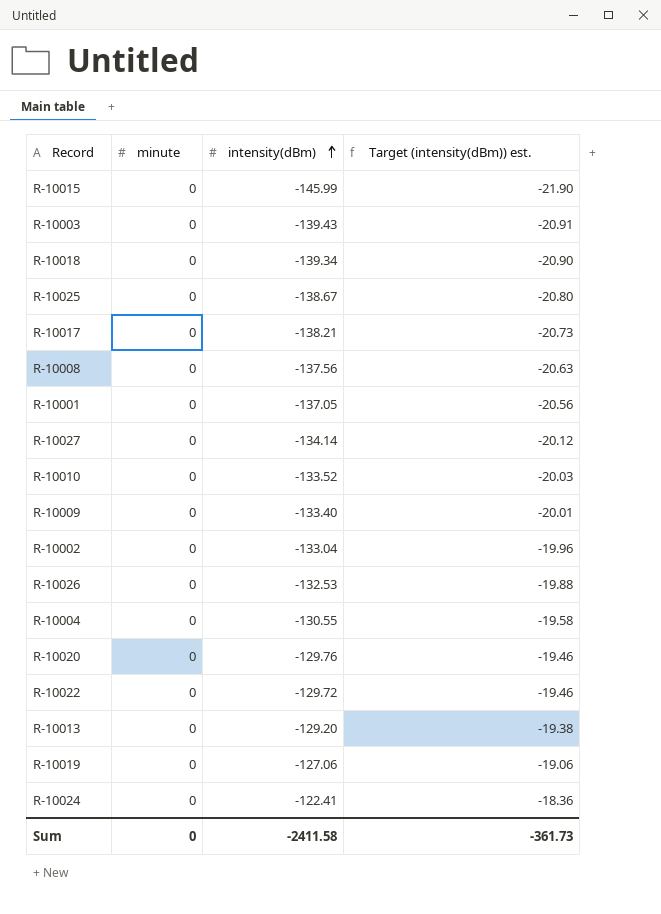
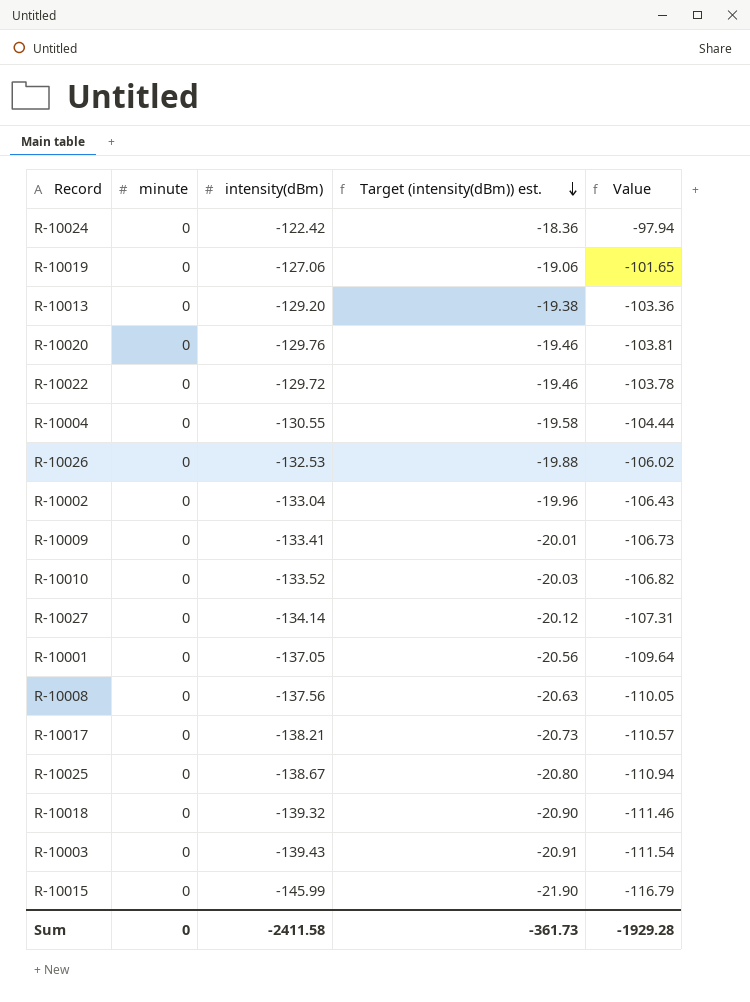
row order: intensity(dBm) ascending -> Target (intensity(dBm)) est. descending
column Value | formula: none -> [intensity(dBm)] * 0.8
R-10024 | intensity(dBm): -122.41 -> -122.42
R-10009 | intensity(dBm): -133.40 -> -133.41
R-10018 | intensity(dBm): -139.34 -> -139.32

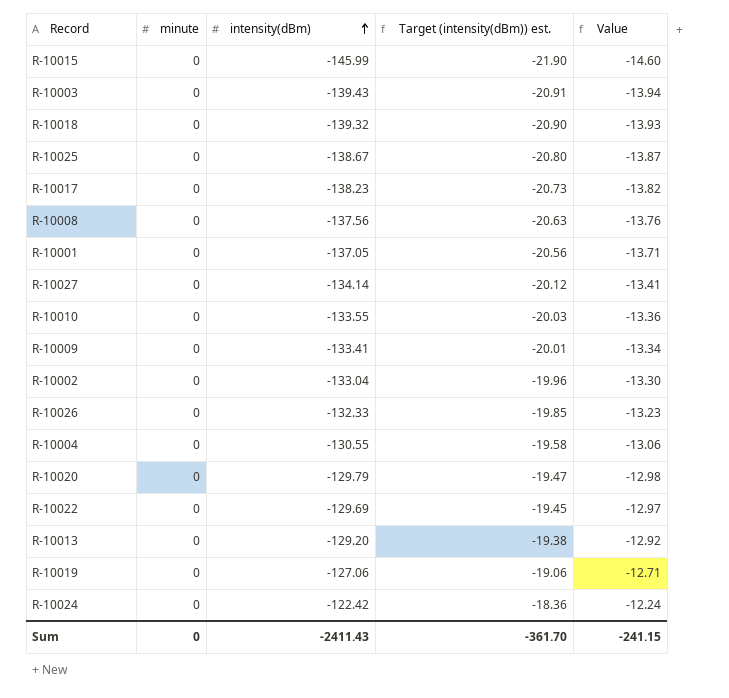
row order: Target (intensity(dBm)) est. descending -> intensity(dBm) ascending
column Value | formula: [intensity(dBm)] * 0.8 -> [intensity(dBm)] * 0.1
R-10017 | intensity(dBm): -138.21 -> -138.23
R-10010 | intensity(dBm): -133.52 -> -133.55
R-10026 | intensity(dBm): -132.53 -> -132.33
R-10026 | Target (intensity(dBm)) est.: -19.88 -> -19.85
R-10020 | intensity(dBm): -129.76 -> -129.79
R-10020 | Target (intensity(dBm)) est.: -19.46 -> -19.47
R-10022 | intensity(dBm): -129.72 -> -129.69
R-10022 | Target (intensity(dBm)) est.: -19.46 -> -19.45
Sum | intensity(dBm): -2411.58 -> -2411.43
Sum | Target (intensity(dBm)) est.: -361.73 -> -361.70
Sum | Value: -1929.28 -> -241.15

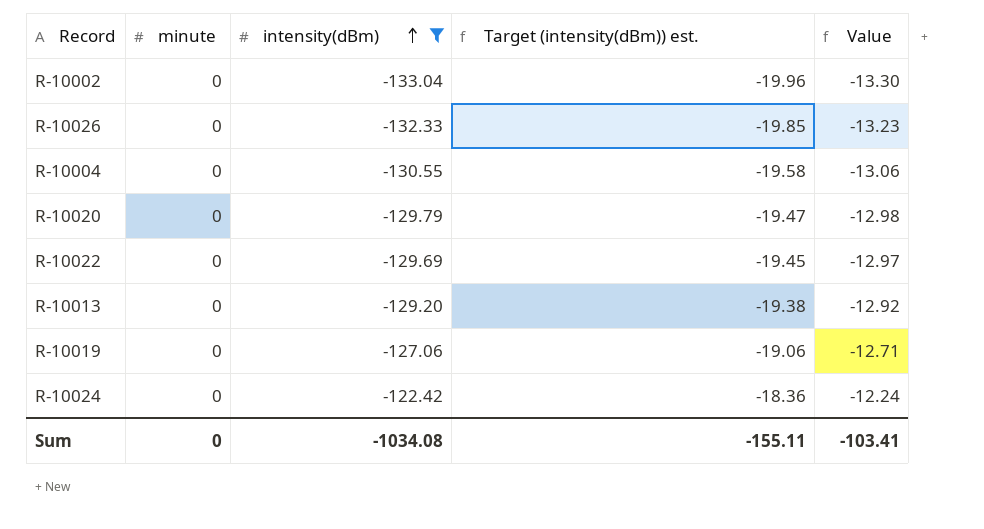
filter: none -> intensity(dBm) >= -133.04
Sum | intensity(dBm): -2411.43 -> -1034.08
Sum | Target (intensity(dBm)) est.: -361.70 -> -155.11
Sum | Value: -241.15 -> -103.41

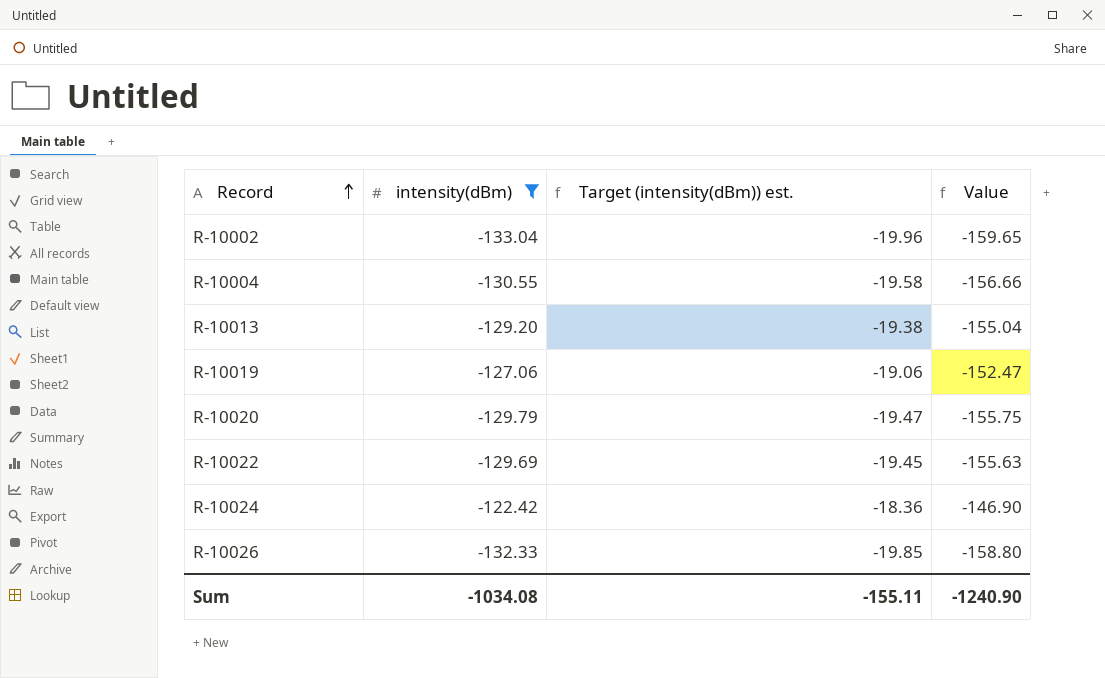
row order: intensity(dBm) ascending -> Record ascending
column minute | position: 2 -> none
column Value | formula: [intensity(dBm)] * 0.1 -> [intensity(dBm)] * 1.2
Sum | Value: -103.41 -> -1240.90

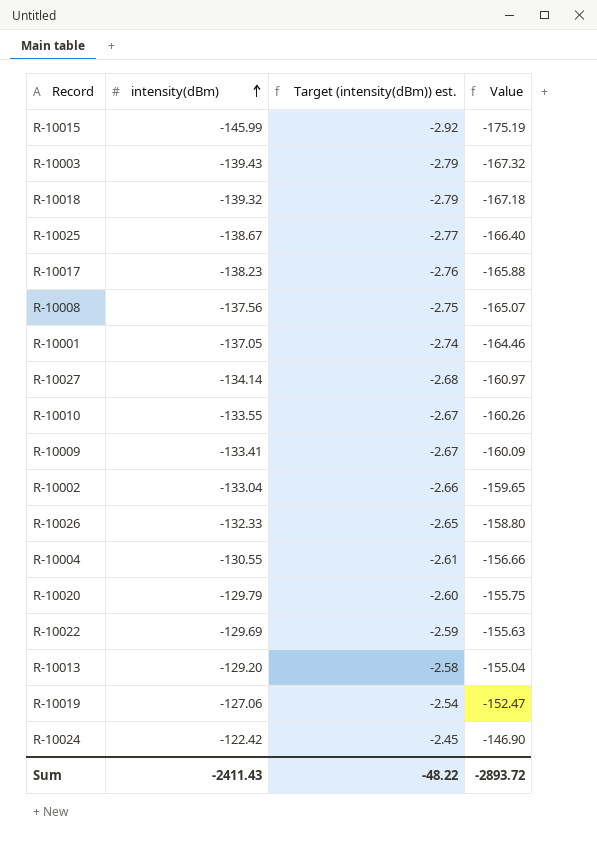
filter: intensity(dBm) >= -133.04 -> none
row order: Record ascending -> intensity(dBm) ascending
column Target (intensity(dBm)) est. | formula: [intensity(dBm)] * 0.15 -> [intensity(dBm)] * 0.02
Sum | intensity(dBm): -1034.08 -> -2411.43
Sum | Target (intensity(dBm)) est.: -155.11 -> -48.22
Sum | Value: -1240.90 -> -2893.72

